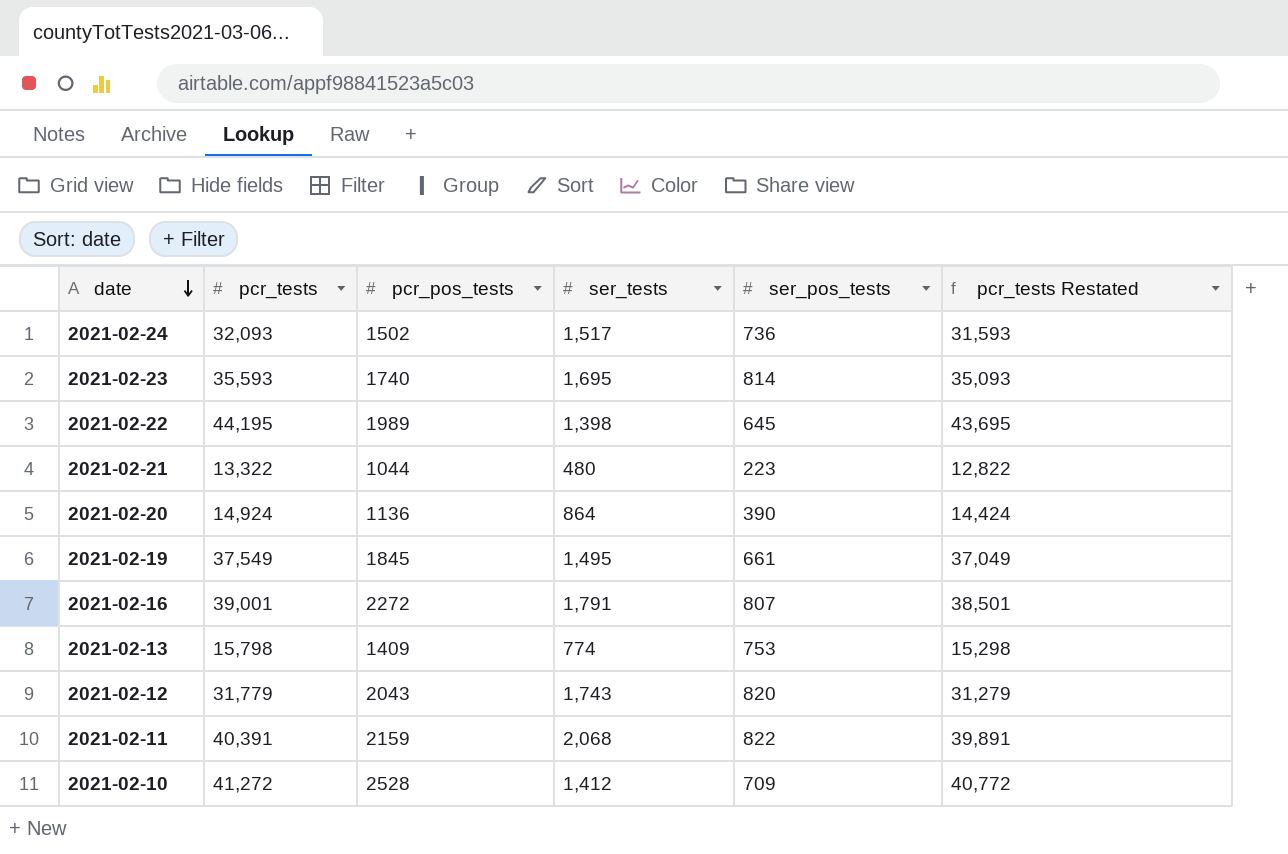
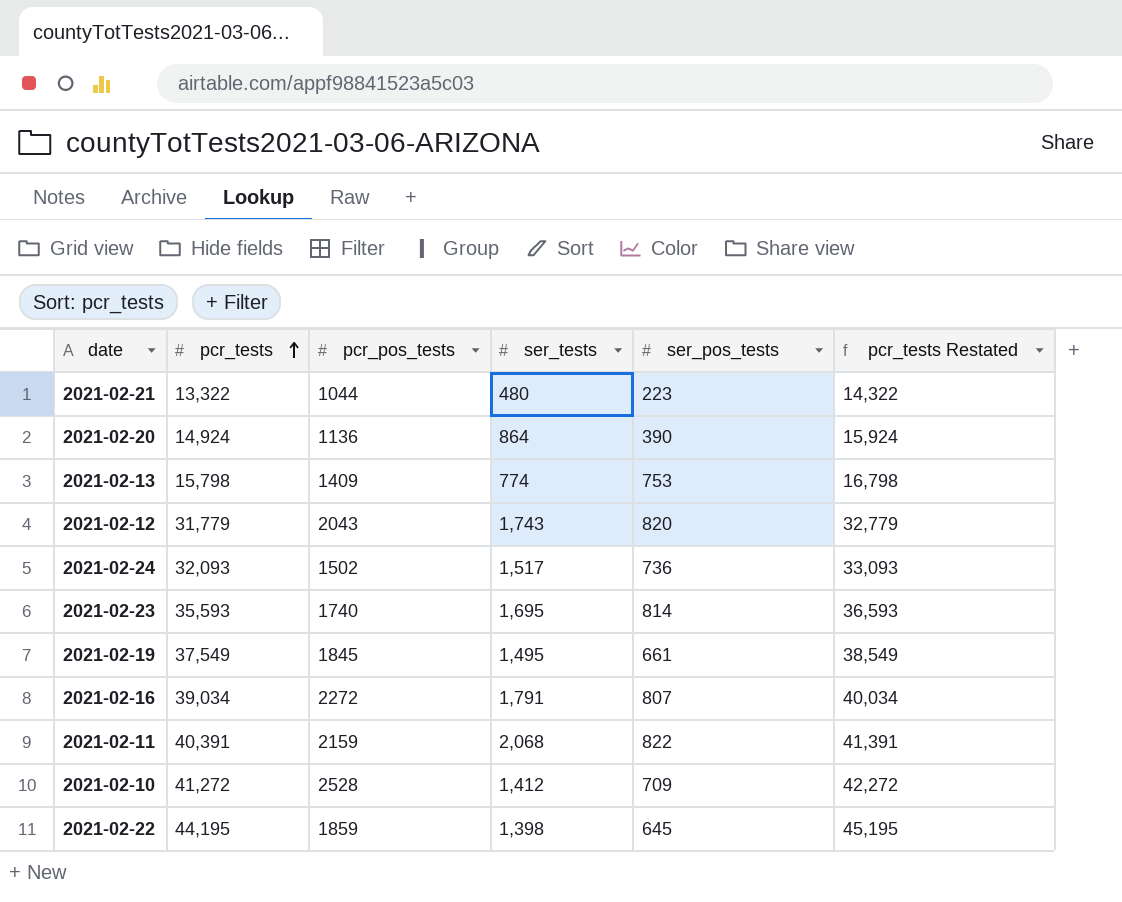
row order: date descending -> pcr_tests ascending
column pcr_tests Restated | formula: [pcr_tests] - 500 -> [pcr_tests] + 1000
2021-02-16 | pcr_tests: 39,001 -> 39,034
2021-02-22 | pcr_pos_tests: 1989 -> 1859

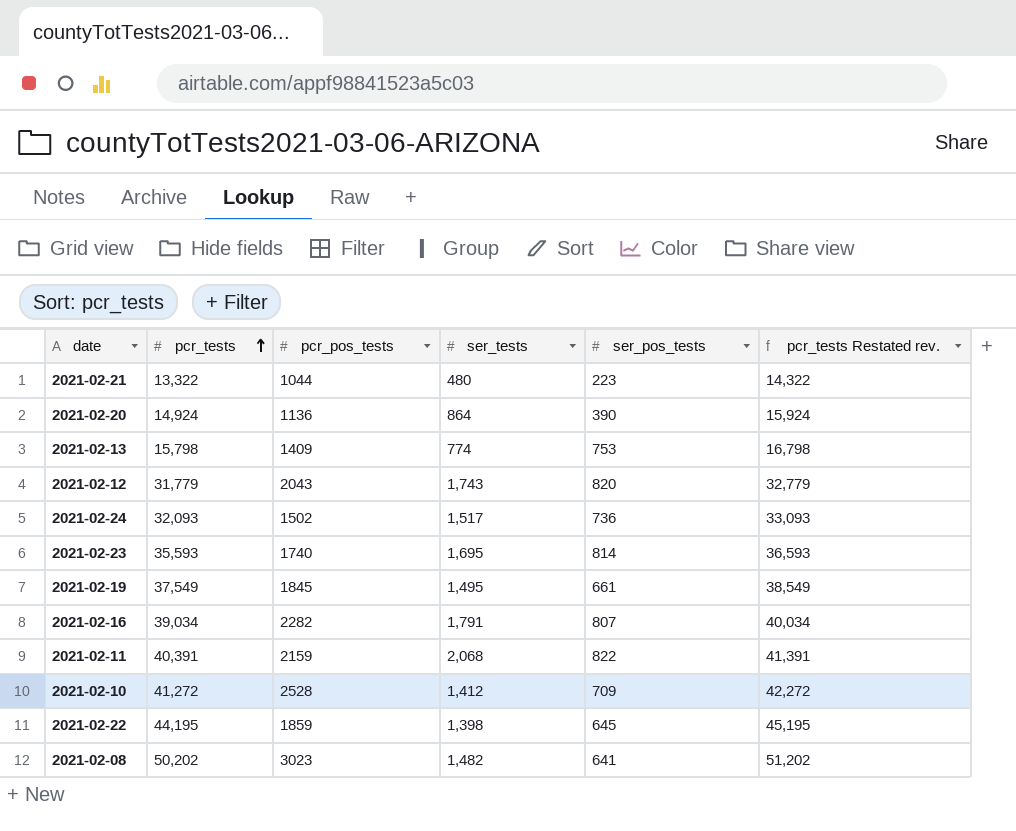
column name: pcr_tests Restated -> pcr_tests Restated rev.
2021-02-16 | pcr_pos_tests: 2272 -> 2282
row 2021-02-08: none -> 50,202 | 3023 | 1,482 | 641 | 51,202

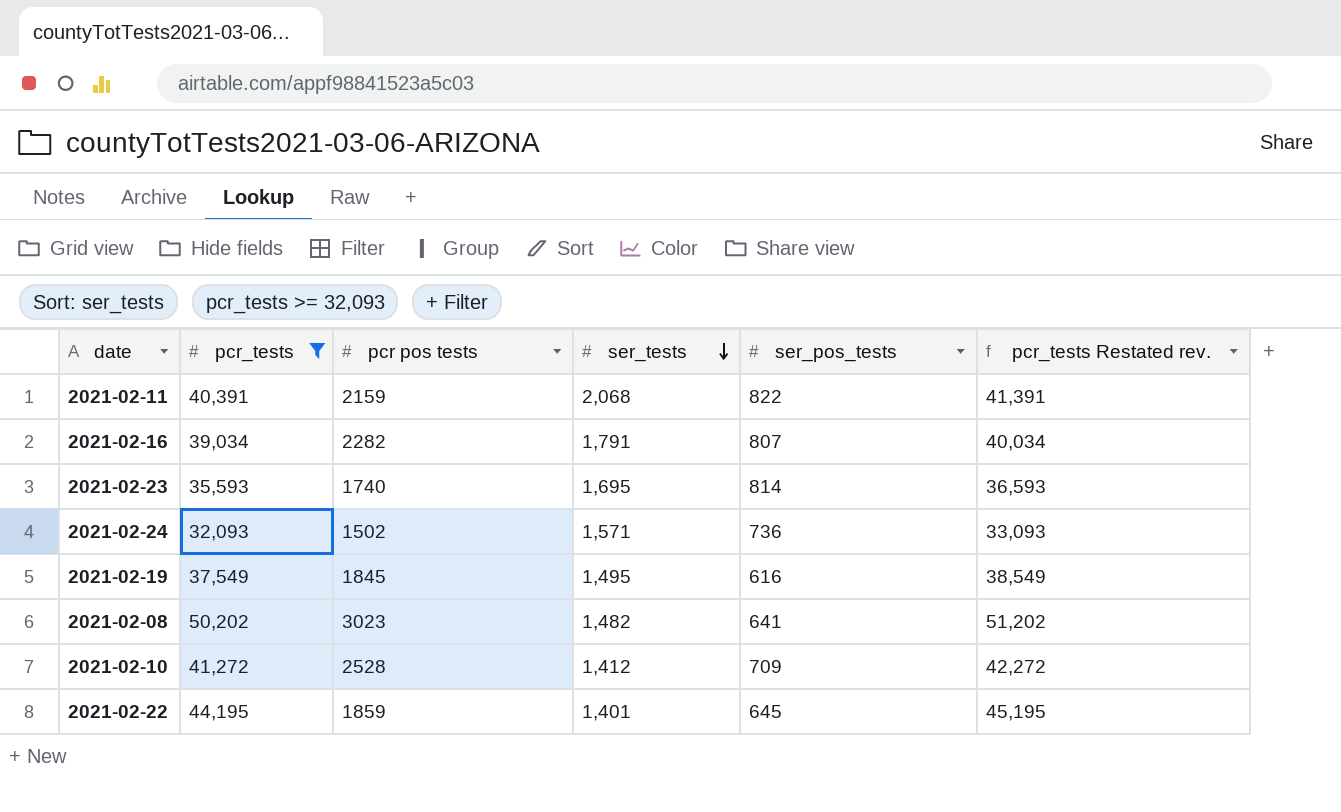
filter: none -> pcr_tests >= 32,093
row order: pcr_tests ascending -> ser_tests descending
column name: pcr_pos_tests -> pcr pos tests
2021-02-24 | ser_tests: 1,517 -> 1,571
2021-02-19 | ser_pos_tests: 661 -> 616
2021-02-22 | ser_tests: 1,398 -> 1,401

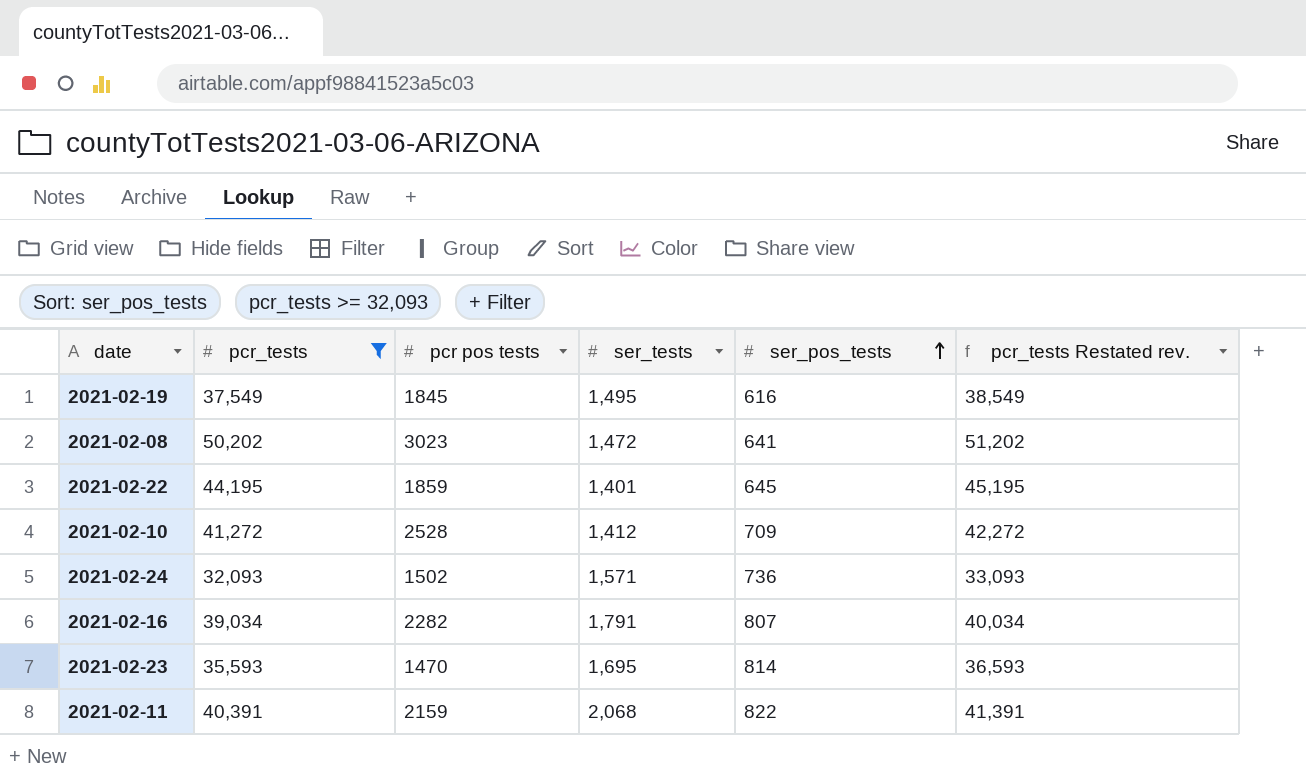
row order: ser_tests descending -> ser_pos_tests ascending
2021-02-08 | ser_tests: 1,482 -> 1,472
2021-02-23 | pcr pos tests: 1740 -> 1470

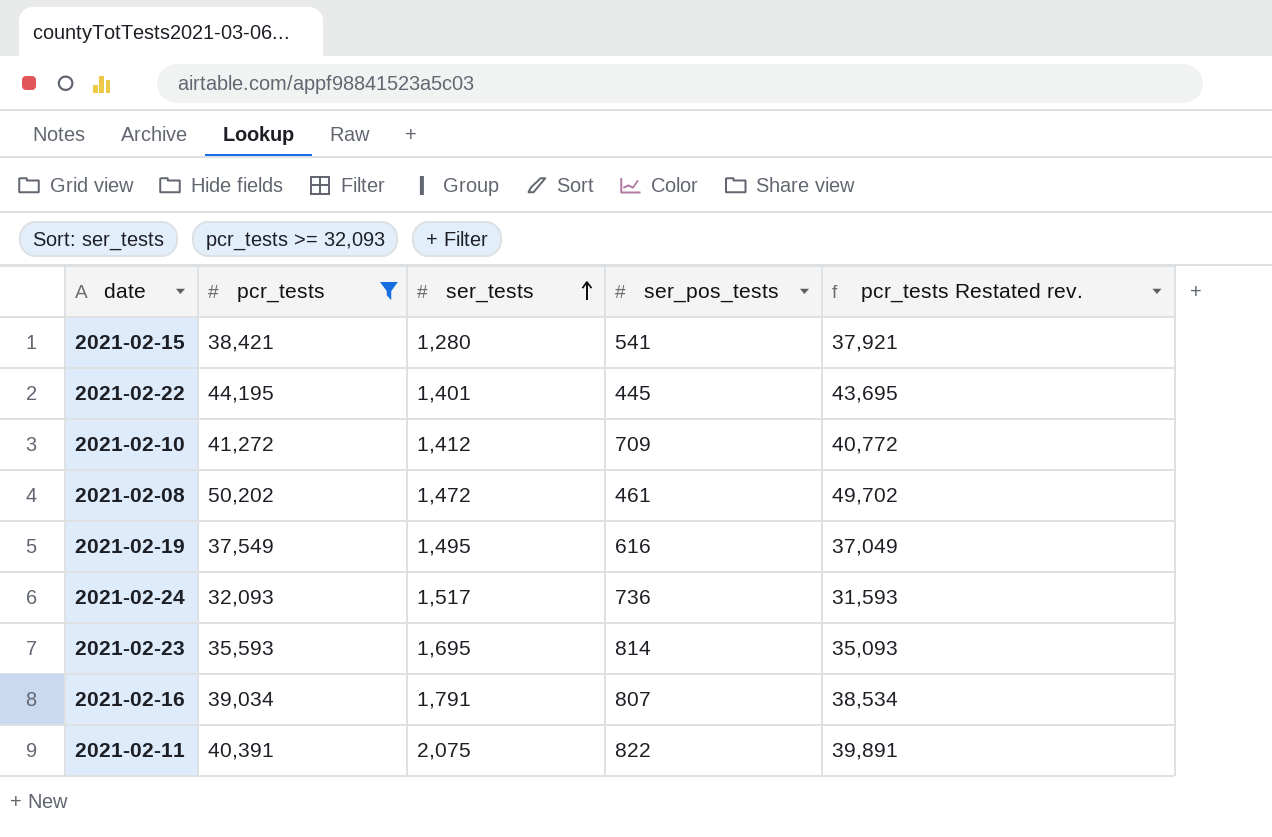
row order: ser_pos_tests ascending -> ser_tests ascending
column pcr pos tests | position: 3 -> none
column pcr_tests Restated rev. | formula: [pcr_tests] + 1000 -> [pcr_tests] - 500
row 2021-02-15: none -> 38,421 | 1,280 | 541 | 37,921
2021-02-22 | ser_pos_tests: 645 -> 445
2021-02-08 | ser_pos_tests: 641 -> 461
2021-02-24 | ser_tests: 1,571 -> 1,517
2021-02-11 | ser_tests: 2,068 -> 2,075

